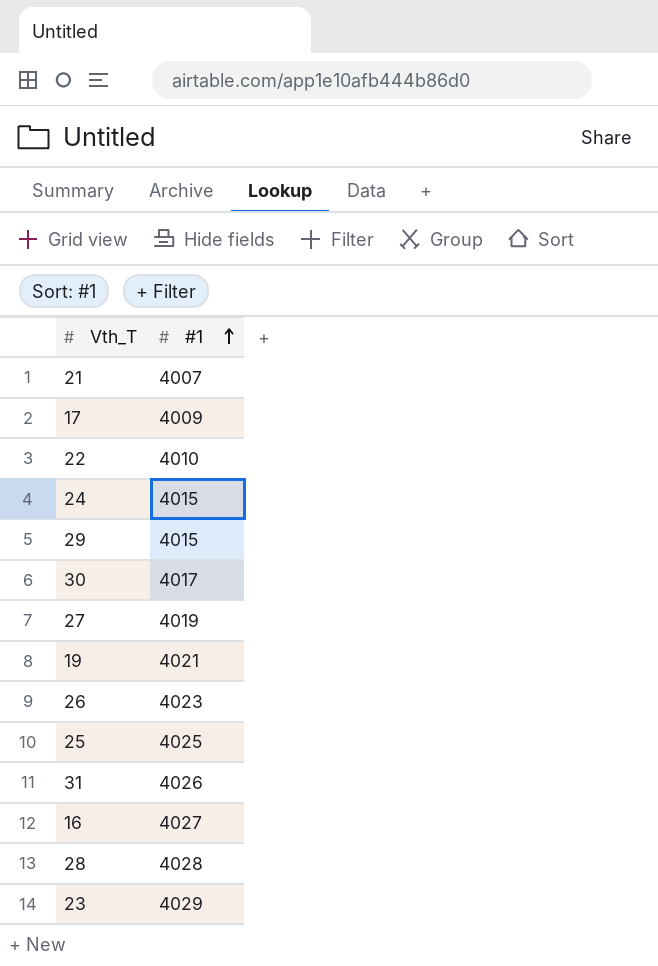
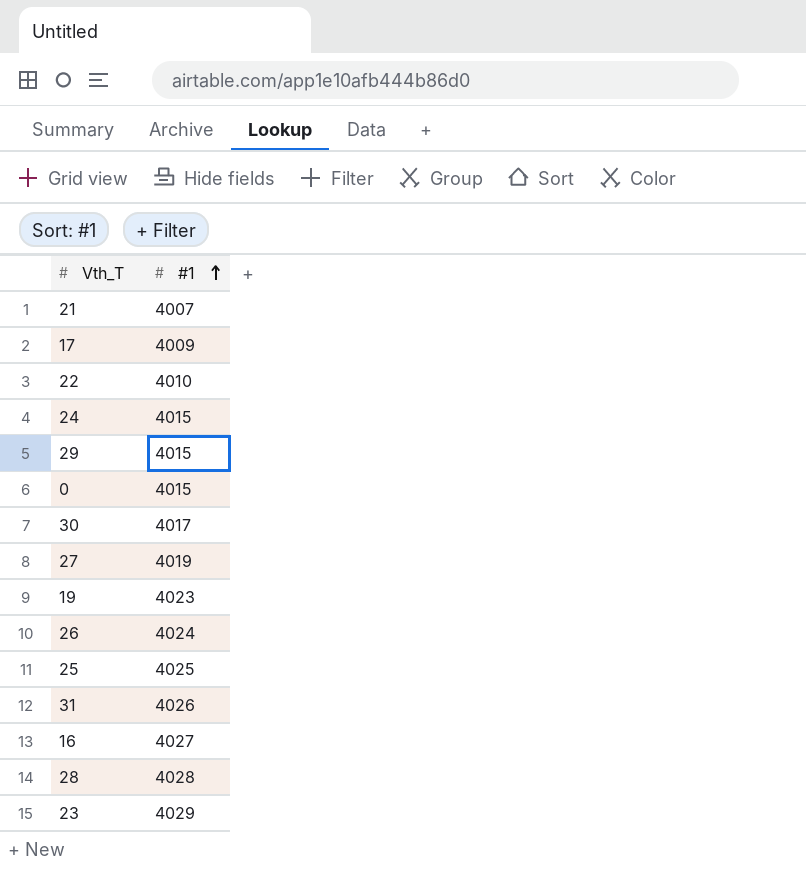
row 0: none -> 4015
19 | #1: 4021 -> 4023
26 | #1: 4023 -> 4024

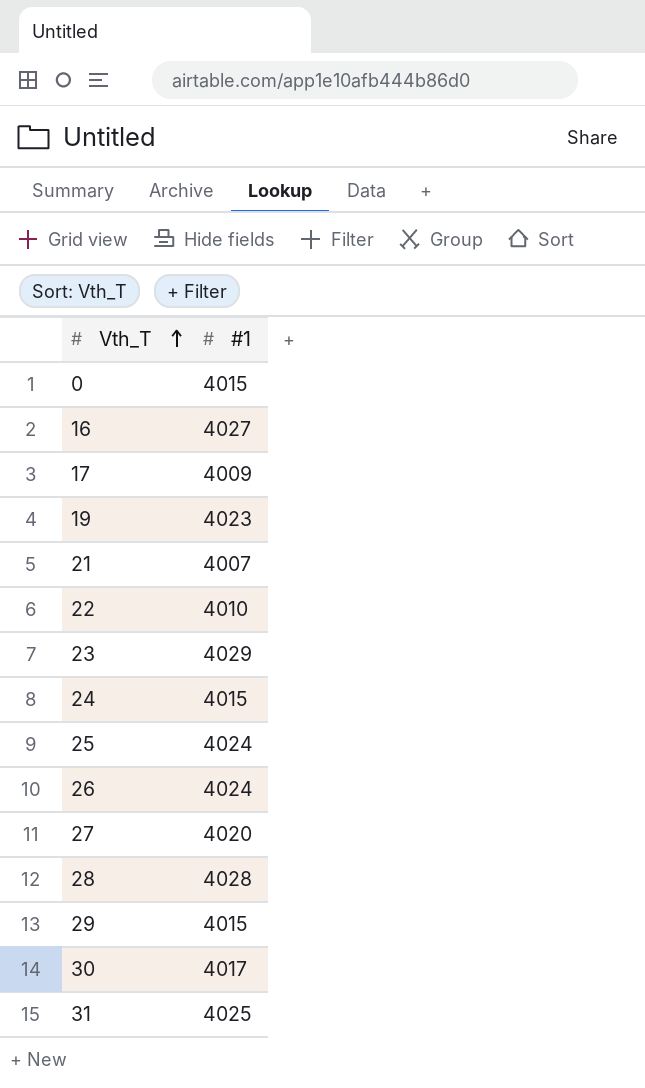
row order: #1 ascending -> Vth_T ascending
25 | #1: 4025 -> 4024
27 | #1: 4019 -> 4020
31 | #1: 4026 -> 4025

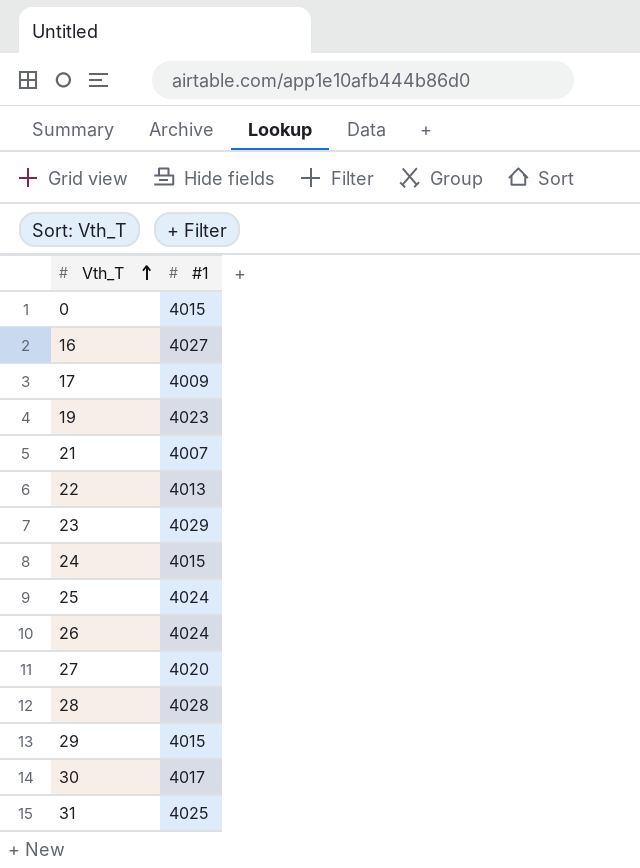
22 | #1: 4010 -> 4013

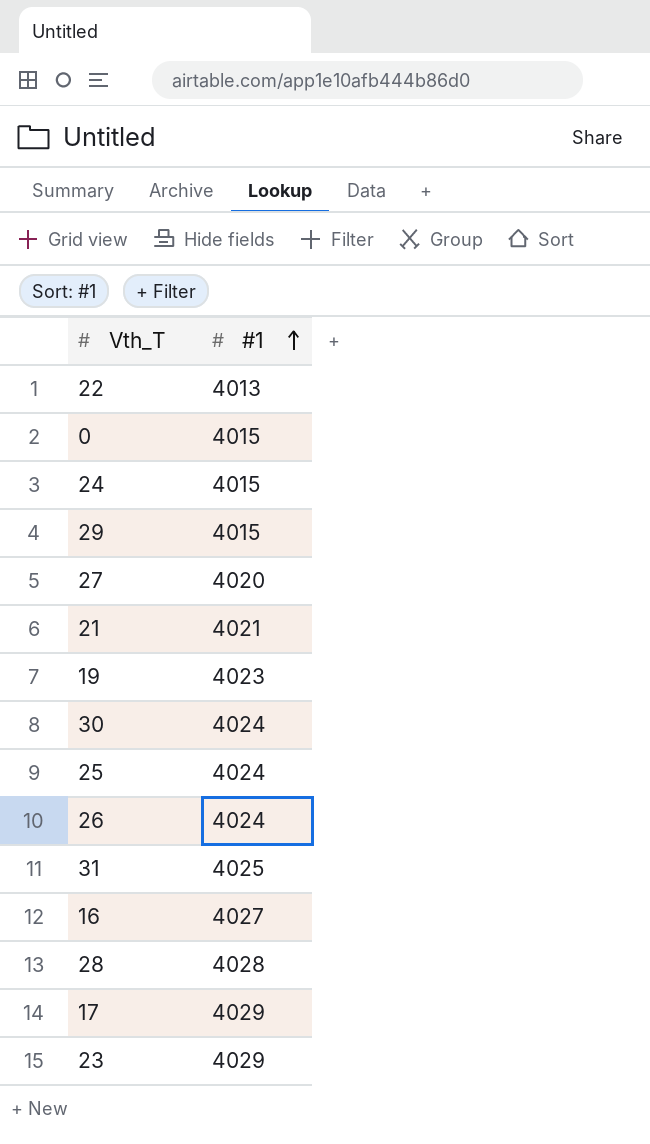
row order: Vth_T ascending -> #1 ascending
21 | #1: 4007 -> 4021
30 | #1: 4017 -> 4024
17 | #1: 4009 -> 4029

